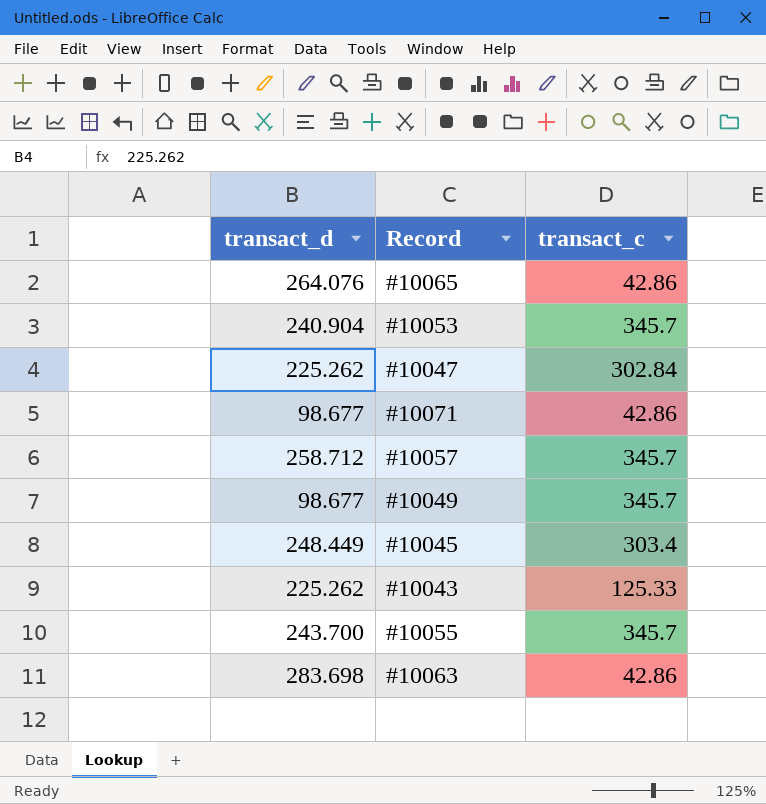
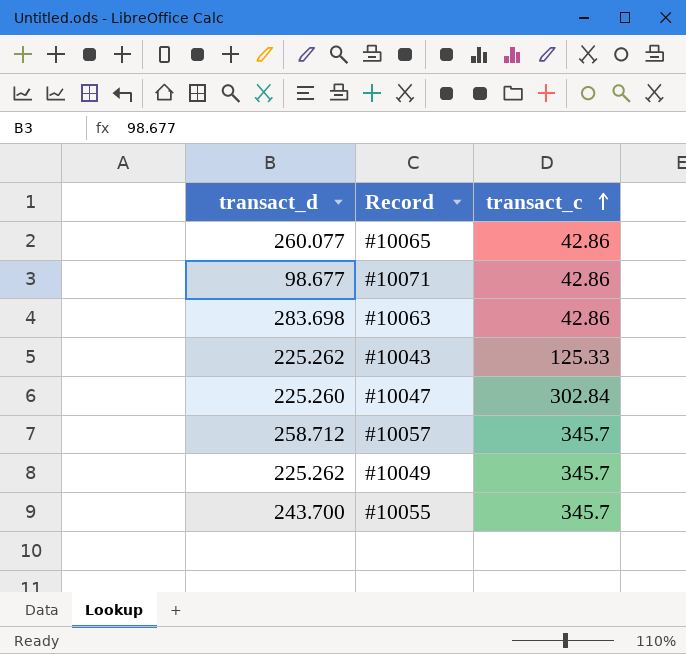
row order: none -> transact_c ascending
row #10053: 240.904 | 345.7 -> none
row #10045: 248.449 | 303.4 -> none
#10065 | transact_d: 264.076 -> 260.077
#10047 | transact_d: 225.262 -> 225.260
#10049 | transact_d: 98.677 -> 225.262

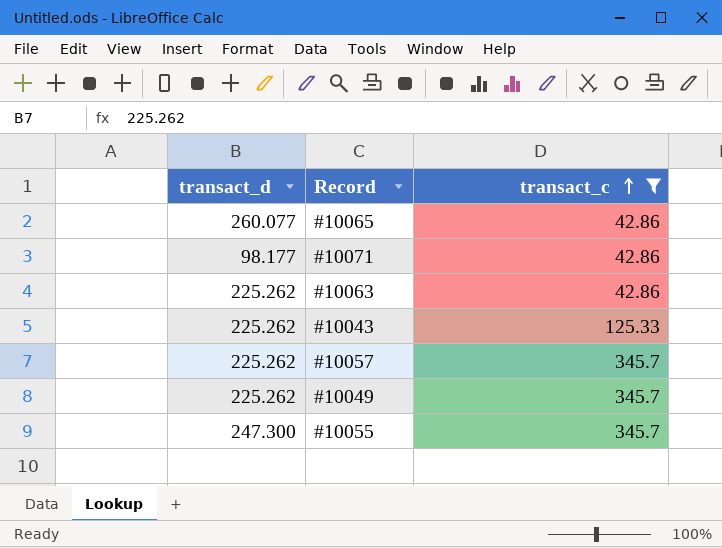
filter: none -> transact_c != 302.84
#10071 | transact_d: 98.677 -> 98.177
#10063 | transact_d: 283.698 -> 225.262
#10057 | transact_d: 258.712 -> 225.262
#10055 | transact_d: 243.700 -> 247.300

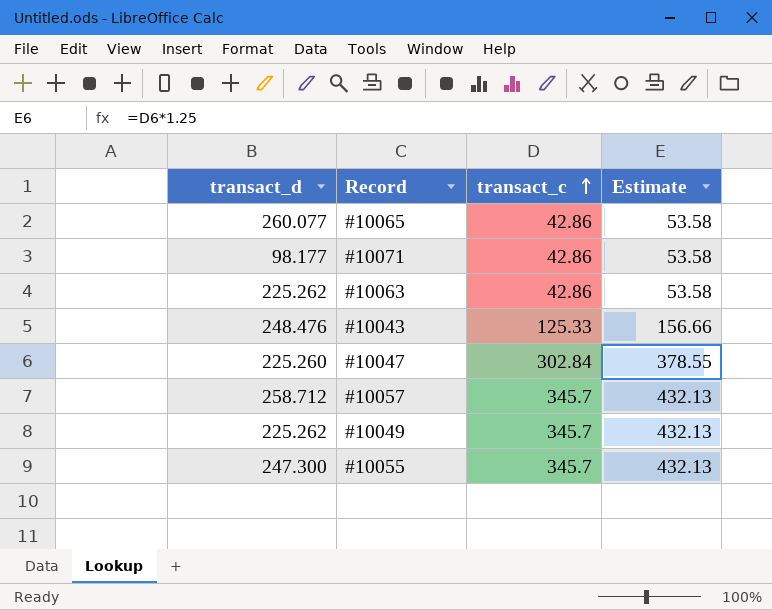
filter: transact_c != 302.84 -> none
column Estimate | formula: none -> [transact_c] * 1.25
#10043 | transact_d: 225.262 -> 248.476
#10057 | transact_d: 225.262 -> 258.712

